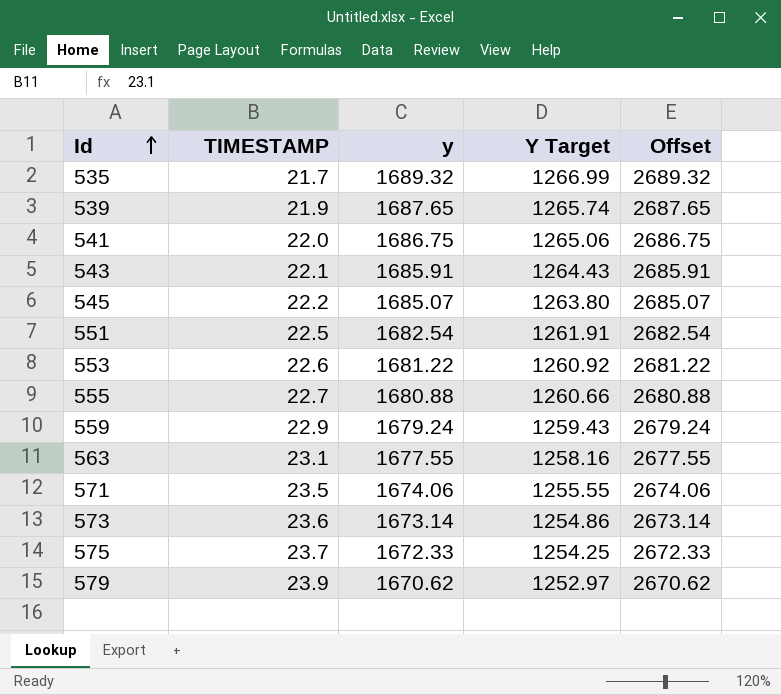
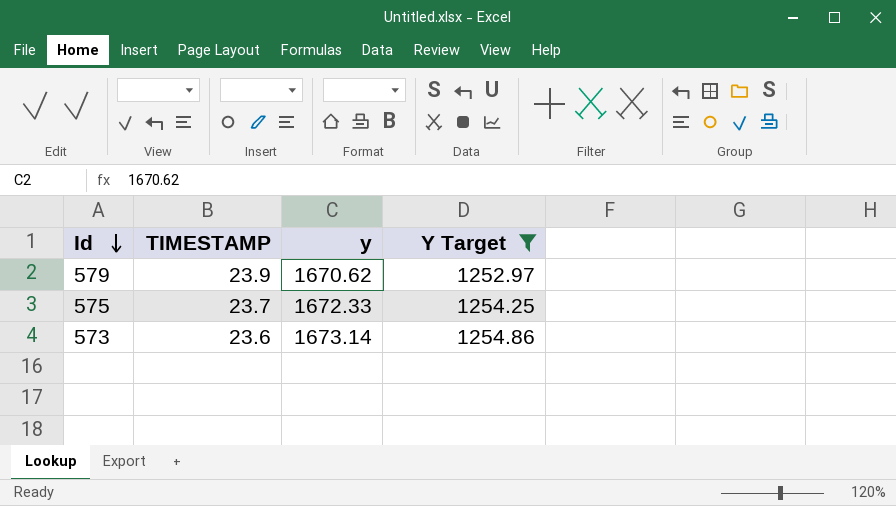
filter: none -> Y Target <= 1254.86
row order: Id ascending -> Id descending
column Offset | formula: [y] + 1000 -> none

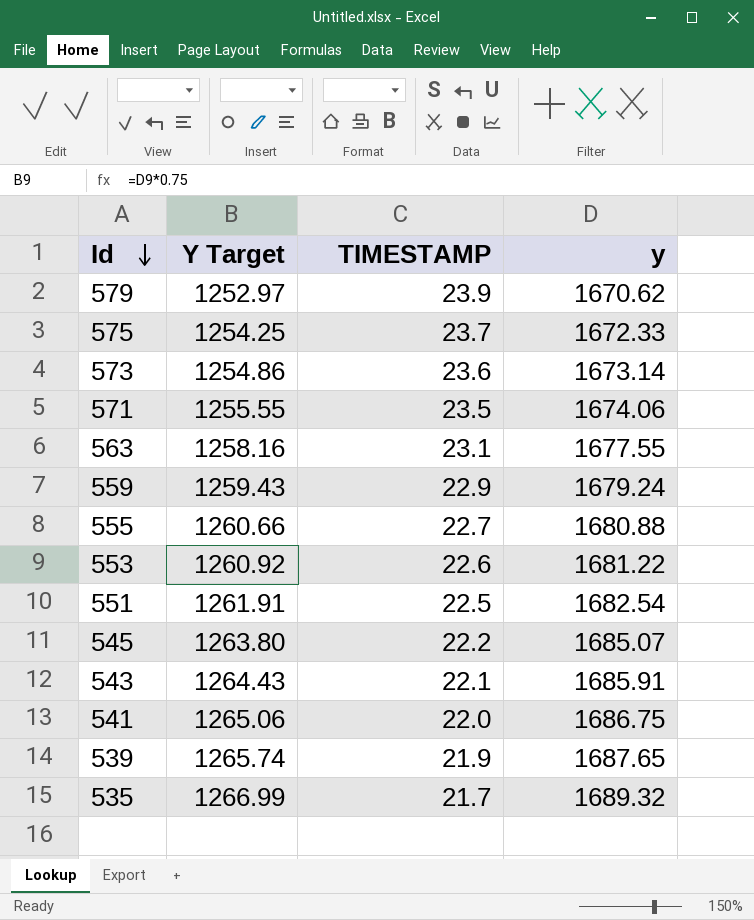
filter: Y Target <= 1254.86 -> none
column Y Target | position: 4 -> 2

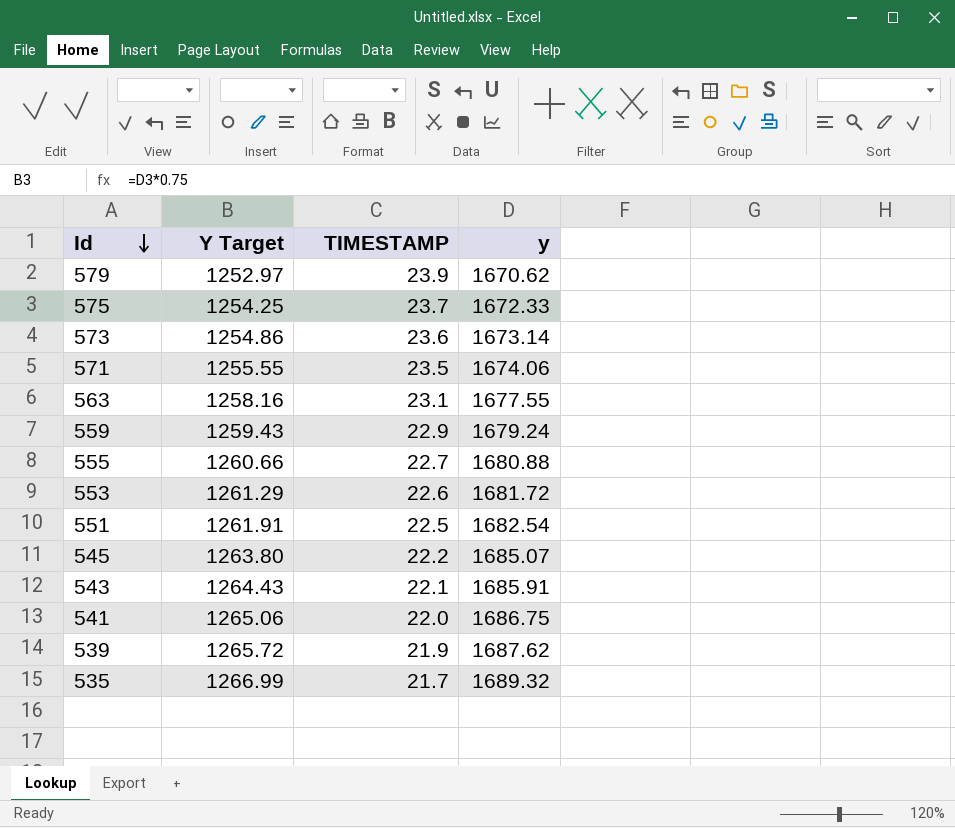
553 | Y Target: 1260.92 -> 1261.29
553 | y: 1681.22 -> 1681.72
539 | Y Target: 1265.74 -> 1265.72
539 | y: 1687.65 -> 1687.62

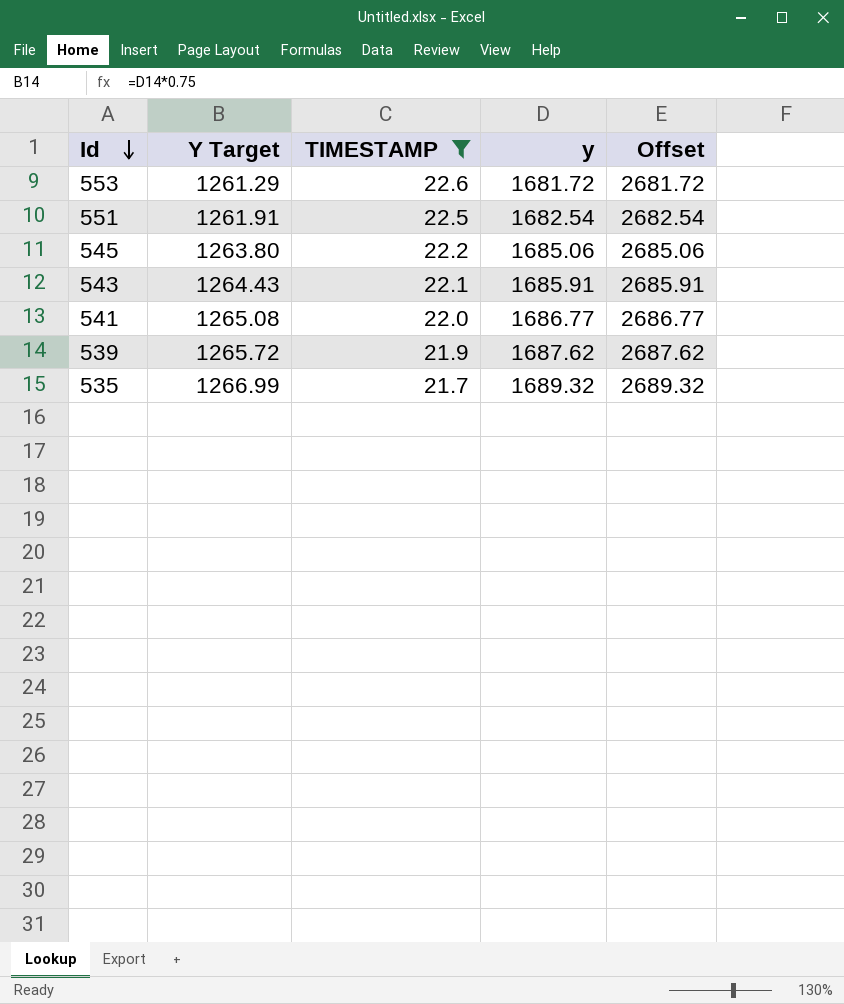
filter: none -> TIMESTAMP <= 22.6
column Offset | formula: none -> [y] + 1000
545 | y: 1685.07 -> 1685.06
541 | Y Target: 1265.06 -> 1265.08
541 | y: 1686.75 -> 1686.77

